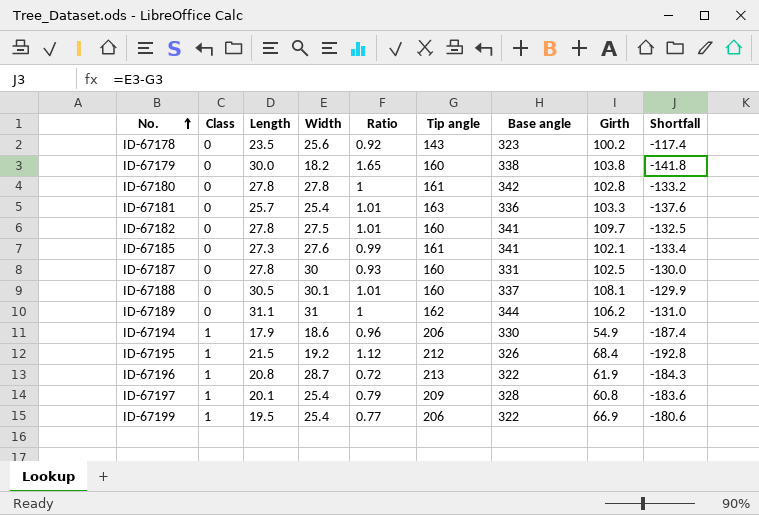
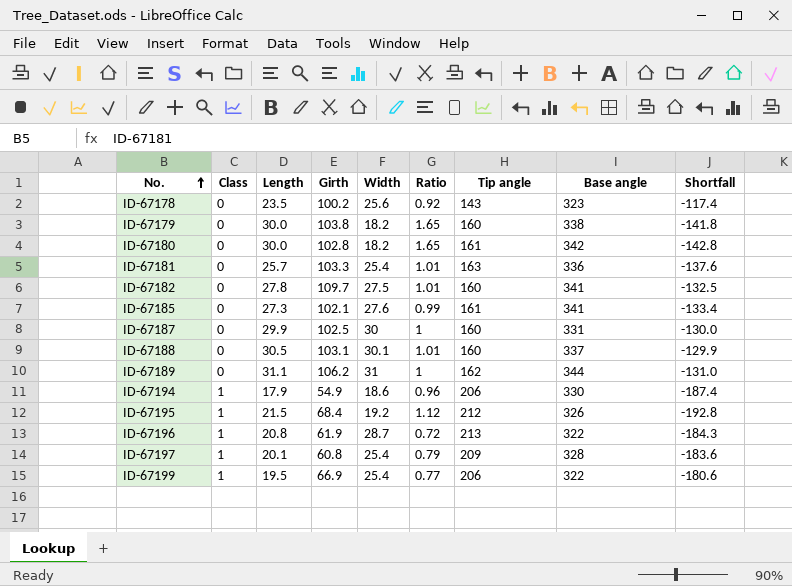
column Girth | position: 8 -> 4
ID-67180 | Length: 27.8 -> 30.0
ID-67180 | Width: 27.8 -> 18.2
ID-67180 | Ratio: 1 -> 1.65
ID-67180 | Shortfall: -133.2 -> -142.8
ID-67187 | Length: 27.8 -> 29.9
ID-67187 | Ratio: 0.93 -> 1
ID-67188 | Girth: 108.1 -> 103.1

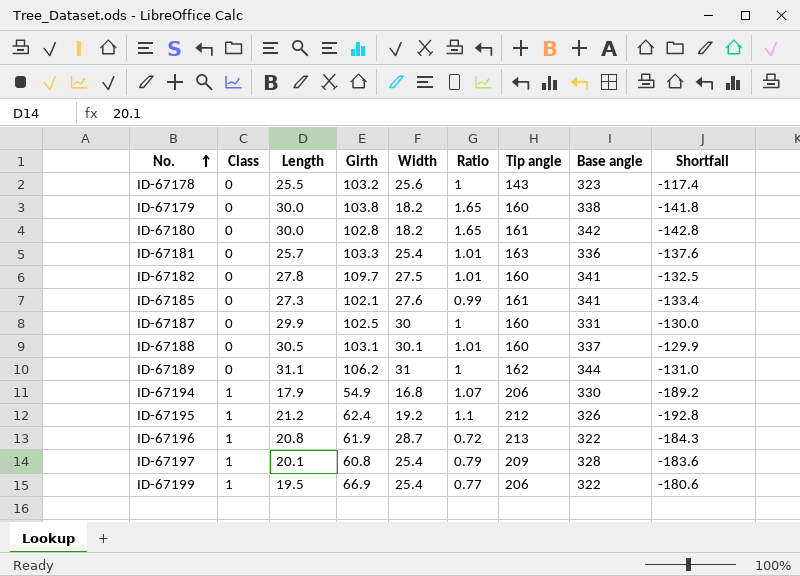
ID-67178 | Length: 23.5 -> 25.5
ID-67178 | Girth: 100.2 -> 103.2
ID-67178 | Ratio: 0.92 -> 1
ID-67194 | Width: 18.6 -> 16.8
ID-67194 | Ratio: 0.96 -> 1.07
ID-67194 | Shortfall: -187.4 -> -189.2
ID-67195 | Length: 21.5 -> 21.2
ID-67195 | Girth: 68.4 -> 62.4
ID-67195 | Ratio: 1.12 -> 1.1

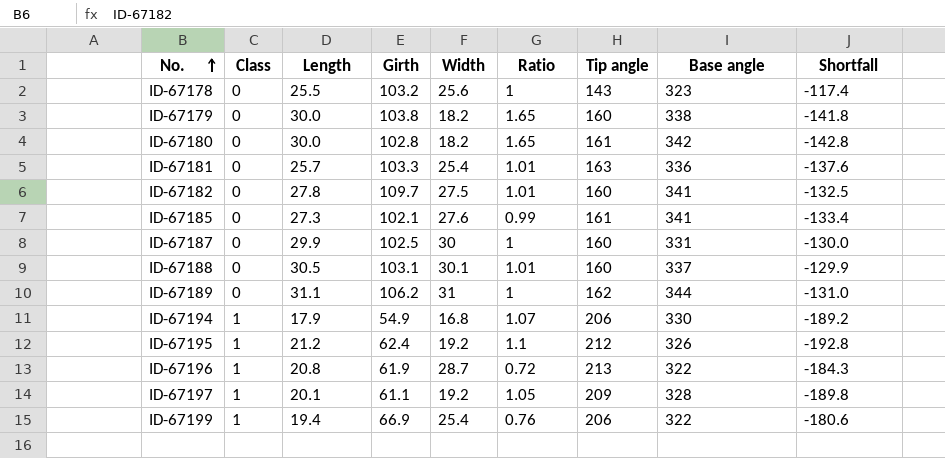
ID-67197 | Girth: 60.8 -> 61.1
ID-67197 | Width: 25.4 -> 19.2
ID-67197 | Ratio: 0.79 -> 1.05
ID-67197 | Shortfall: -183.6 -> -189.8
ID-67199 | Length: 19.5 -> 19.4
ID-67199 | Ratio: 0.77 -> 0.76

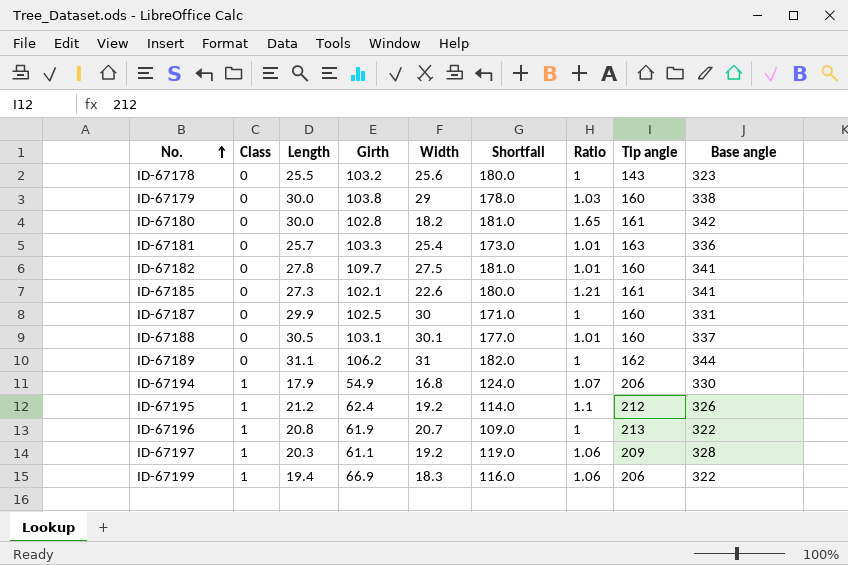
column Shortfall | formula: [Width] - [Tip angle] -> [Base angle] - [Tip angle]
column Shortfall | position: 9 -> 6
ID-67179 | Width: 18.2 -> 29
ID-67179 | Ratio: 1.65 -> 1.03
ID-67185 | Width: 27.6 -> 22.6
ID-67185 | Ratio: 0.99 -> 1.21
ID-67196 | Width: 28.7 -> 20.7
ID-67196 | Ratio: 0.72 -> 1
ID-67197 | Length: 20.1 -> 20.3
ID-67197 | Ratio: 1.05 -> 1.06
ID-67199 | Width: 25.4 -> 18.3
ID-67199 | Ratio: 0.76 -> 1.06

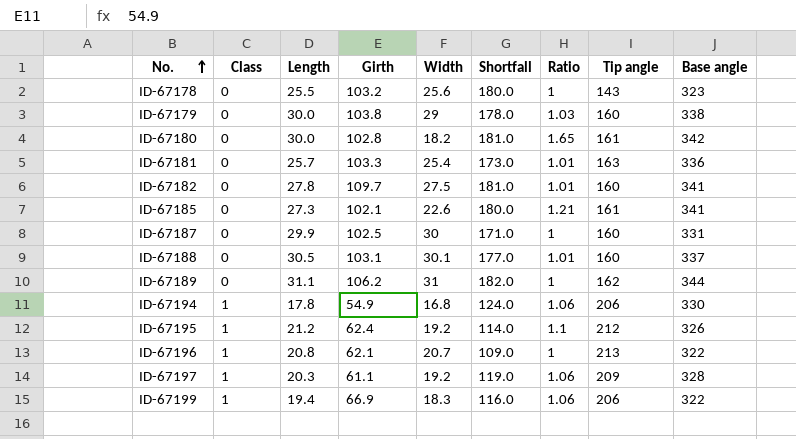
ID-67194 | Length: 17.9 -> 17.8
ID-67194 | Ratio: 1.07 -> 1.06
ID-67196 | Girth: 61.9 -> 62.1

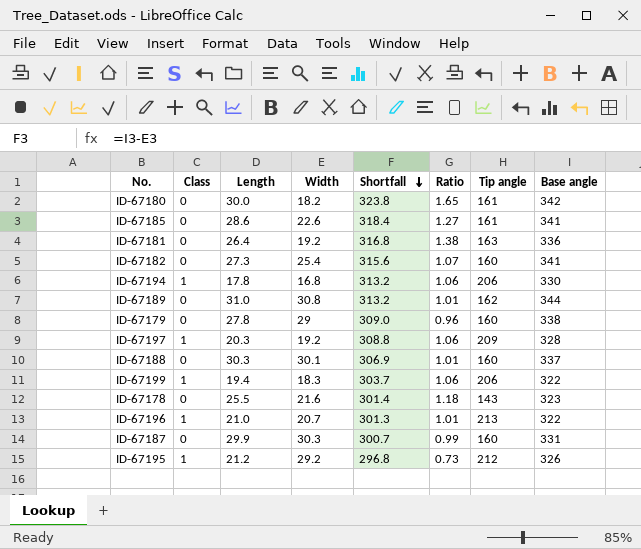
row order: No. ascending -> Shortfall descending
column Girth | position: 4 -> none
column Shortfall | formula: [Base angle] - [Tip angle] -> [Base angle] - [Width]
ID-67185 | Length: 27.3 -> 28.6
ID-67185 | Ratio: 1.21 -> 1.27
ID-67181 | Length: 25.7 -> 26.4
ID-67181 | Width: 25.4 -> 19.2
ID-67181 | Ratio: 1.01 -> 1.38
ID-67182 | Length: 27.8 -> 27.3
ID-67182 | Width: 27.5 -> 25.4
ID-67182 | Ratio: 1.01 -> 1.07
ID-67189 | Length: 31.1 -> 31.0
ID-67189 | Width: 31 -> 30.8
ID-67189 | Ratio: 1 -> 1.01
ID-67179 | Length: 30.0 -> 27.8
ID-67179 | Ratio: 1.03 -> 0.96
ID-67188 | Length: 30.5 -> 30.3
ID-67178 | Width: 25.6 -> 21.6
ID-67178 | Ratio: 1 -> 1.18
ID-67196 | Length: 20.8 -> 21.0
ID-67196 | Ratio: 1 -> 1.01
ID-67187 | Width: 30 -> 30.3
ID-67187 | Ratio: 1 -> 0.99
ID-67195 | Width: 19.2 -> 29.2
ID-67195 | Ratio: 1.1 -> 0.73

